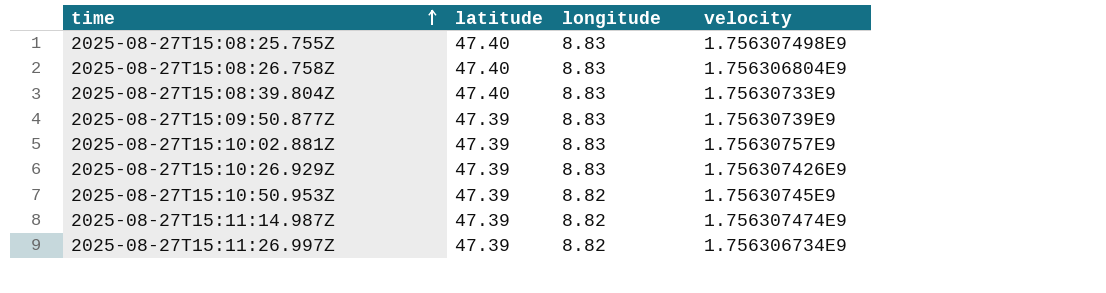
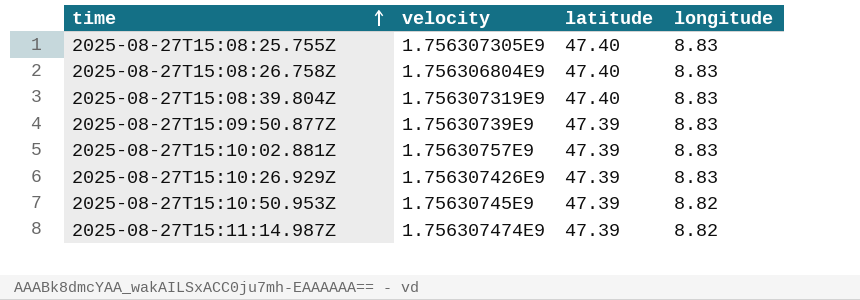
column velocity | position: 4 -> 2
row 2025-08-27T15:11:26.997Z: 47.39 | 8.82 | 1.756306734E9 -> none
2025-08-27T15:08:25.755Z | velocity: 1.756307498E9 -> 1.756307305E9
2025-08-27T15:08:39.804Z | velocity: 1.75630733E9 -> 1.756307319E9

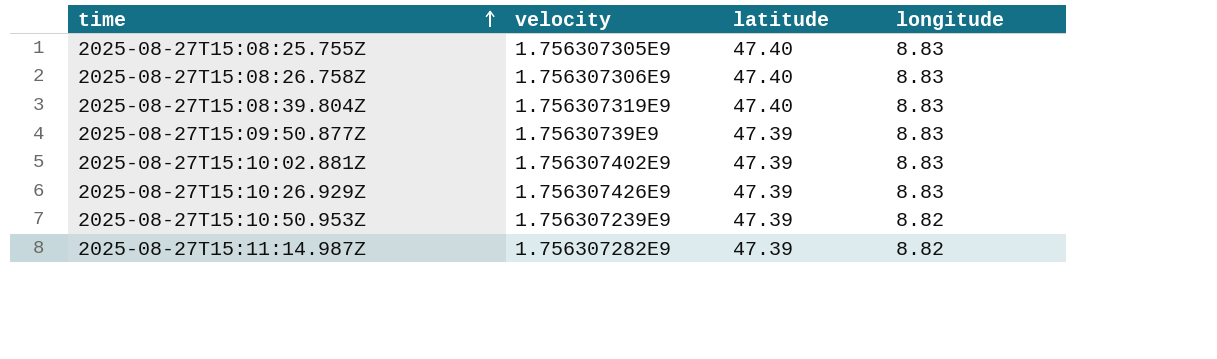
2025-08-27T15:08:26.758Z | velocity: 1.756306804E9 -> 1.756307306E9
2025-08-27T15:10:02.881Z | velocity: 1.75630757E9 -> 1.756307402E9
2025-08-27T15:10:50.953Z | velocity: 1.75630745E9 -> 1.756307239E9
2025-08-27T15:11:14.987Z | velocity: 1.756307474E9 -> 1.756307282E9

